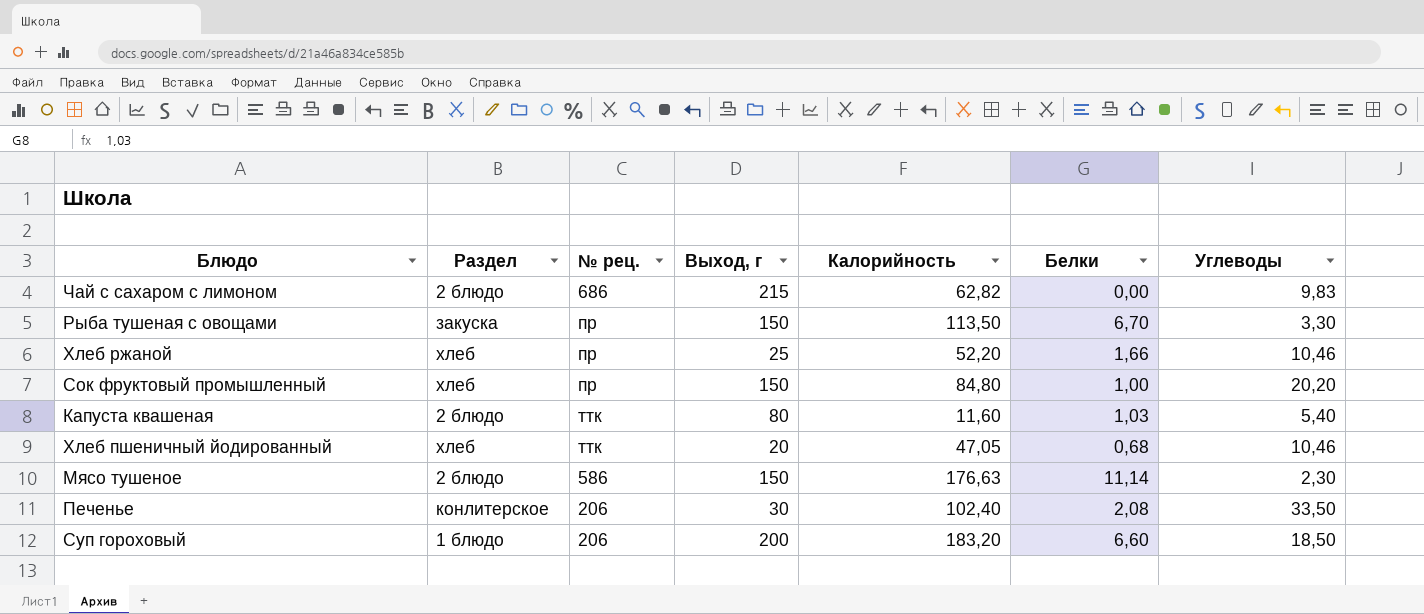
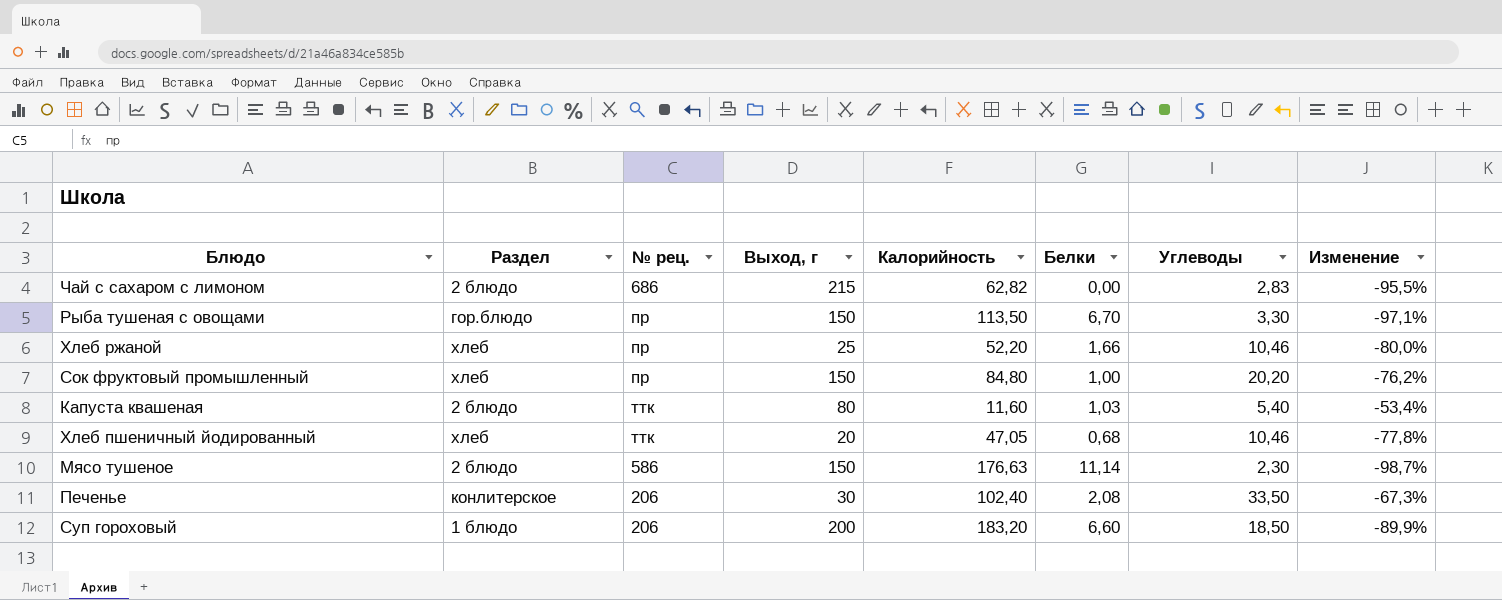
column Изменение | formula: none -> ([Углеводы] - [Калорийность]) / [Калорийность]
Чай с сахаром с лимоном | Углеводы: 9,83 -> 2,83
Рыба тушеная с овощами | Раздел: закуска -> гор.блюдо

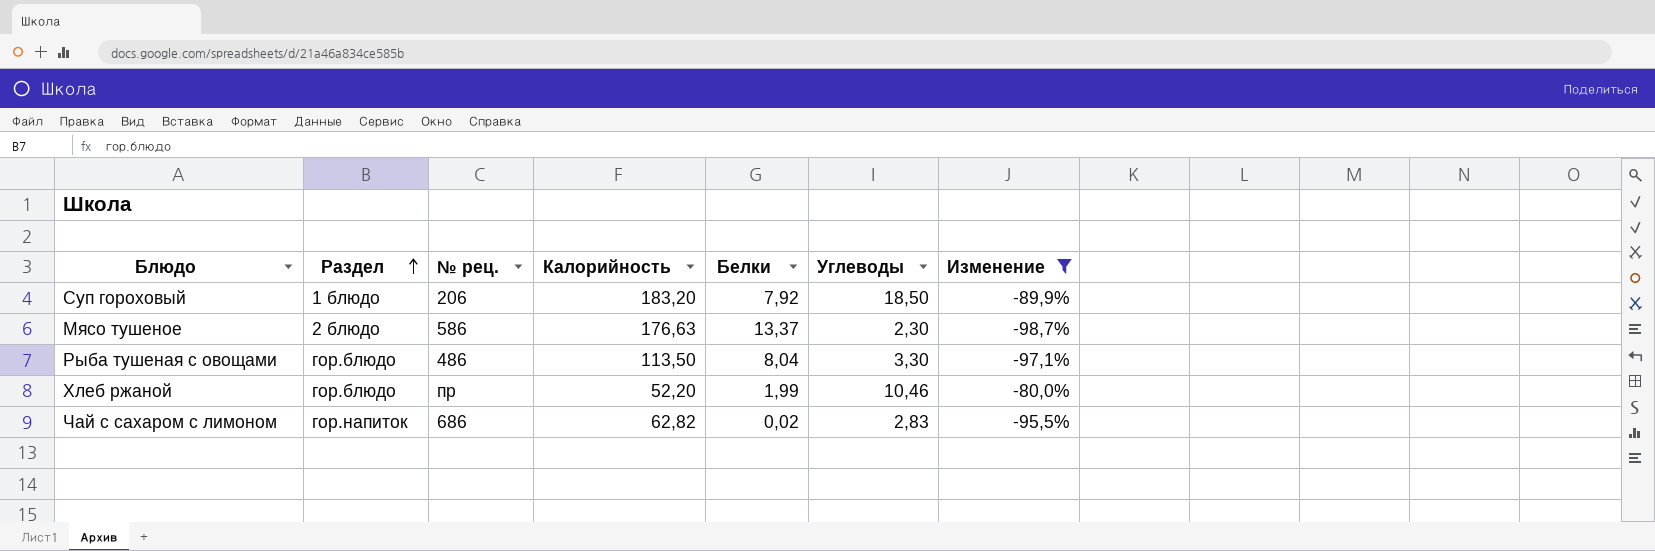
filter: none -> Изменение <= -80,0%
row order: none -> Раздел ascending
column Выход, г | position: 4 -> none
Суп гороховый | Белки: 6,60 -> 7,92
Мясо тушеное | Белки: 11,14 -> 13,37
Рыба тушеная с овощами | № рец.: пр -> 486
Рыба тушеная с овощами | Белки: 6,70 -> 8,04
Хлеб ржаной | Раздел: хлеб -> гор.блюдо
Хлеб ржаной | Белки: 1,66 -> 1,99
Чай с сахаром с лимоном | Раздел: 2 блюдо -> гор.напиток
Чай с сахаром с лимоном | Белки: 0,00 -> 0,02

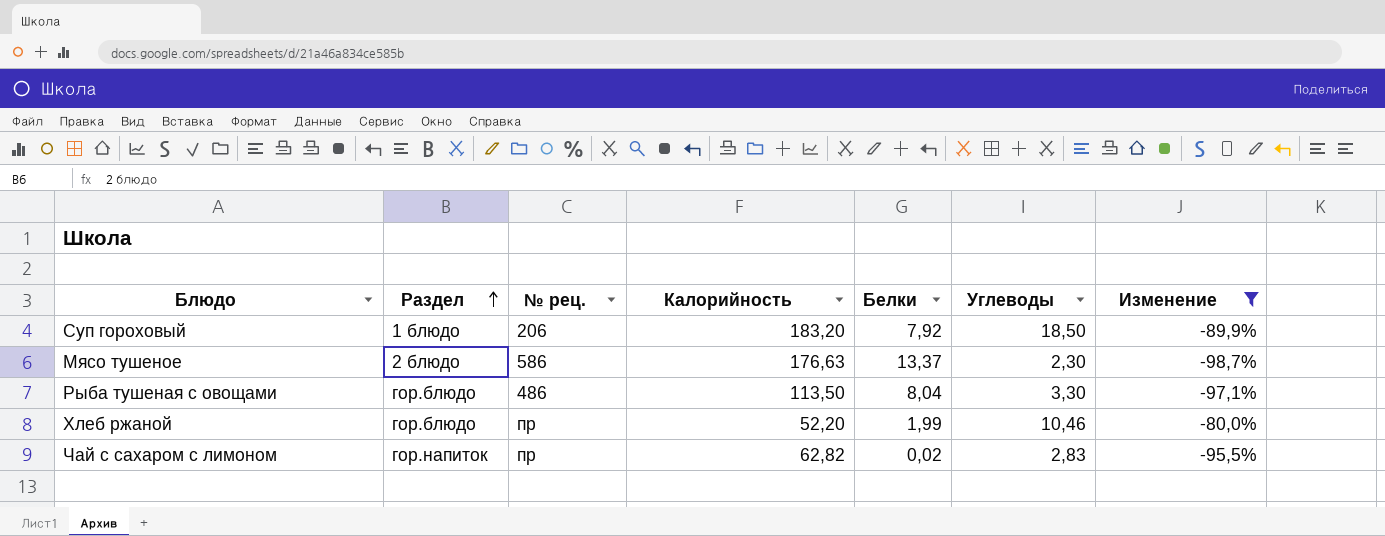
Чай с сахаром с лимоном | № рец.: 686 -> пр

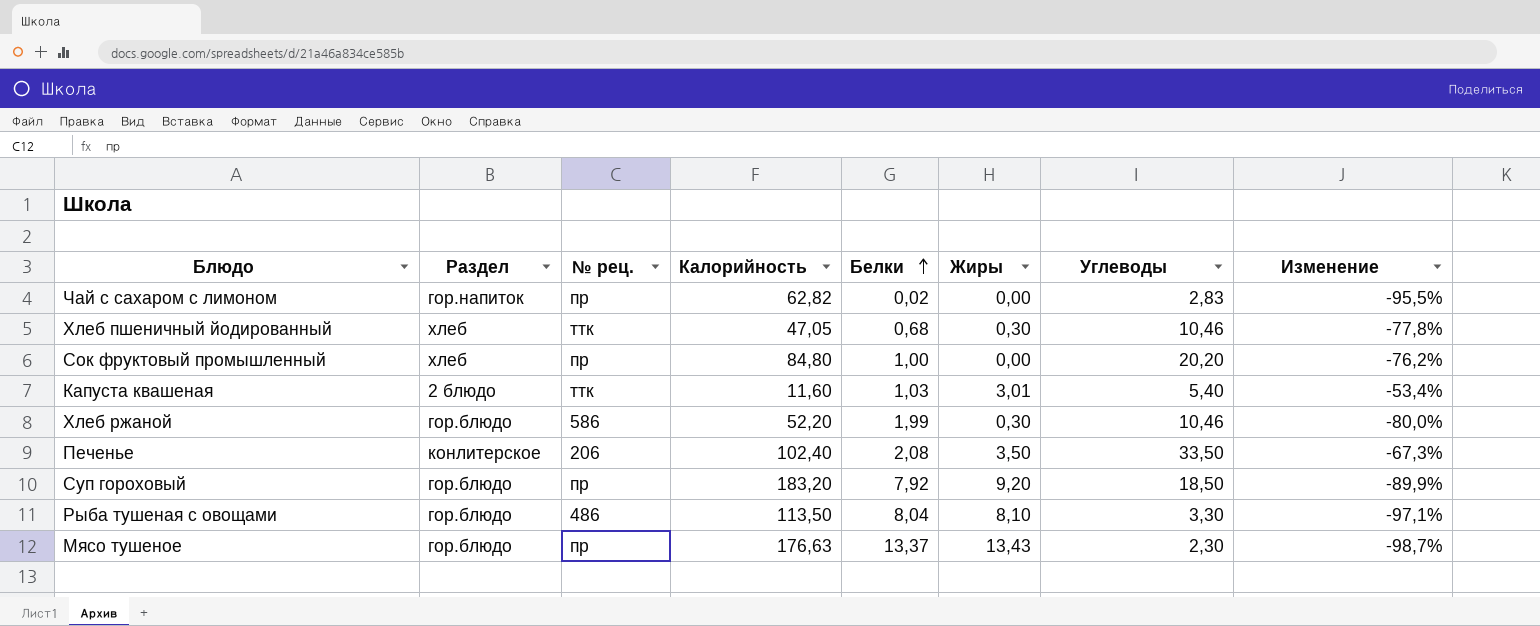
filter: Изменение <= -80,0% -> none
row order: Раздел ascending -> Белки ascending
column Жиры | position: none -> 6
Хлеб ржаной | № рец.: пр -> 586
Суп гороховый | Раздел: 1 блюдо -> гор.блюдо
Суп гороховый | № рец.: 206 -> пр
Мясо тушеное | Раздел: 2 блюдо -> гор.блюдо
Мясо тушеное | № рец.: 586 -> пр

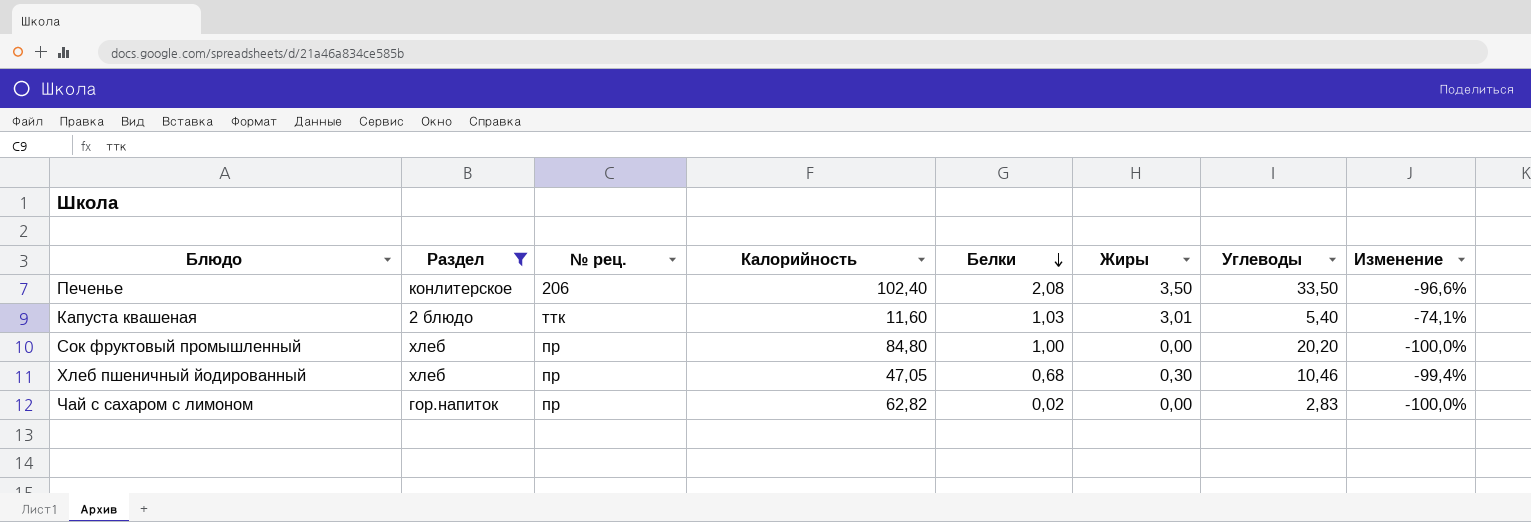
filter: none -> Раздел != гор.блюдо
row order: Белки ascending -> Белки descending
column Изменение | formula: ([Углеводы] - [Калорийность]) / [Калорийность] -> ([Жиры] - [Калорийность]) / [Калорийность]
Хлеб пшеничный йодированный | № рец.: ттк -> пр

